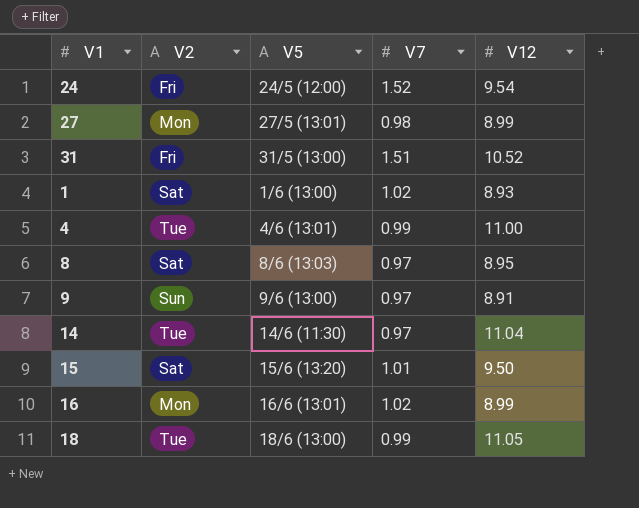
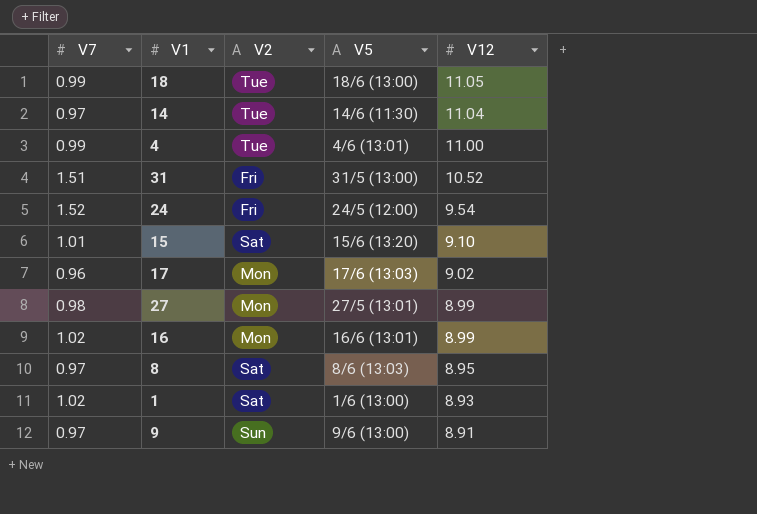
row order: none -> V12 descending
column V7 | position: 4 -> 1
15 | V12: 9.50 -> 9.10
row 17: none -> 0.96 | Mon | 17/6 (13:03) | 9.02

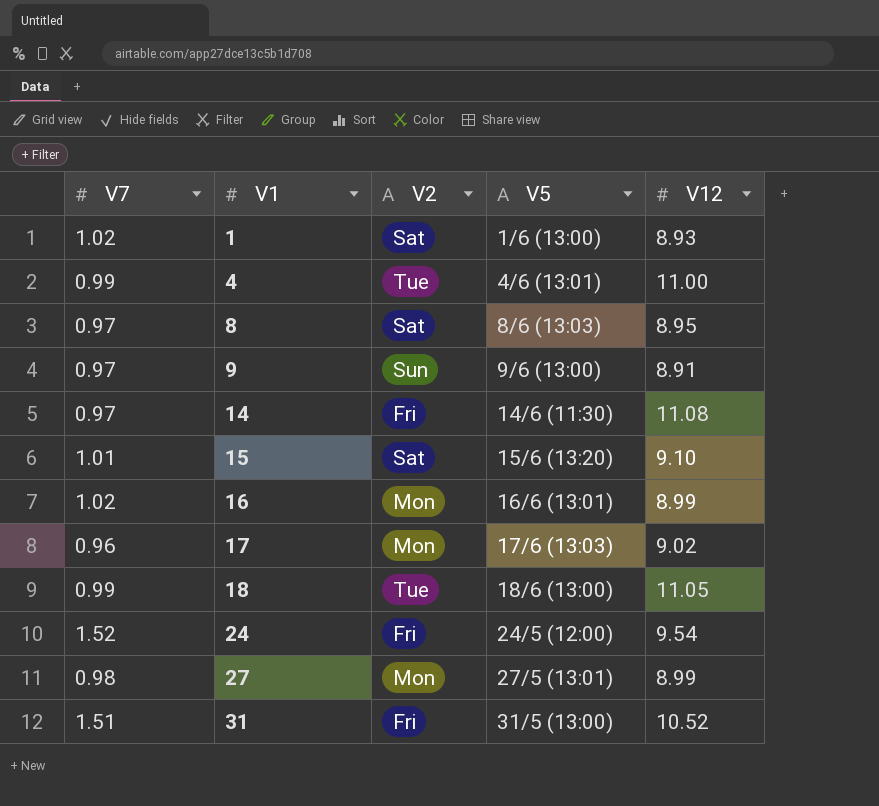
row order: V12 descending -> V1 ascending
14 | V2: Tue -> Fri
14 | V12: 11.04 -> 11.08

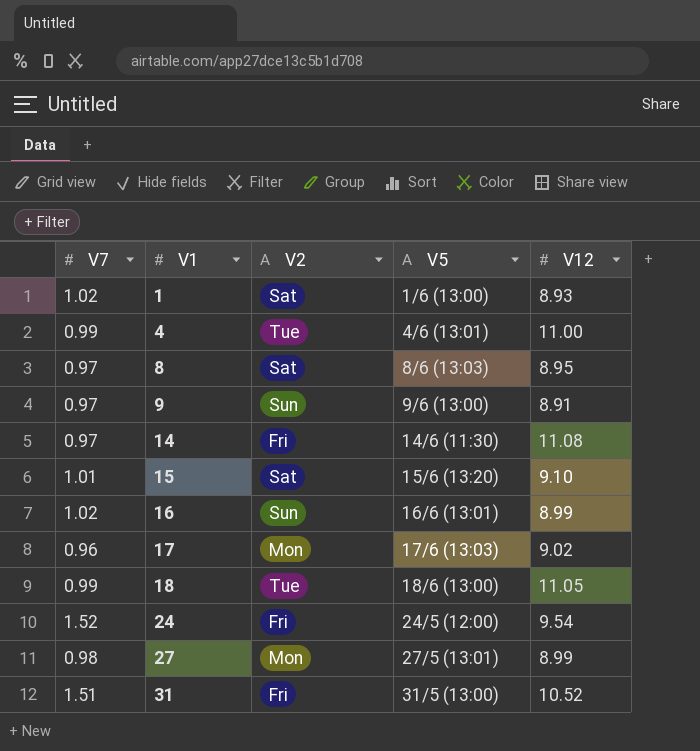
16 | V2: Mon -> Sun

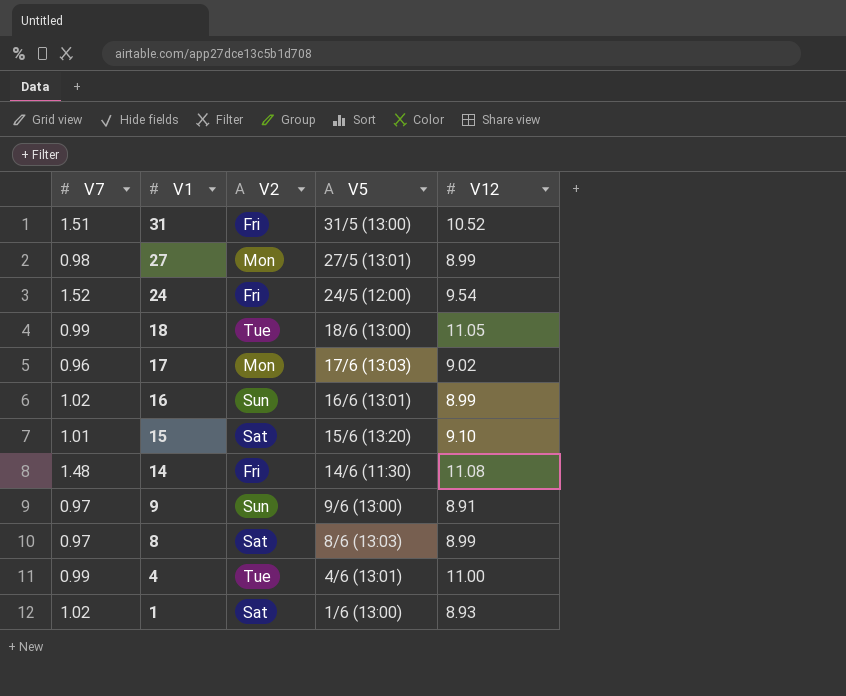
row order: V1 ascending -> V1 descending
14 | V7: 0.97 -> 1.48
8 | V12: 8.95 -> 8.99

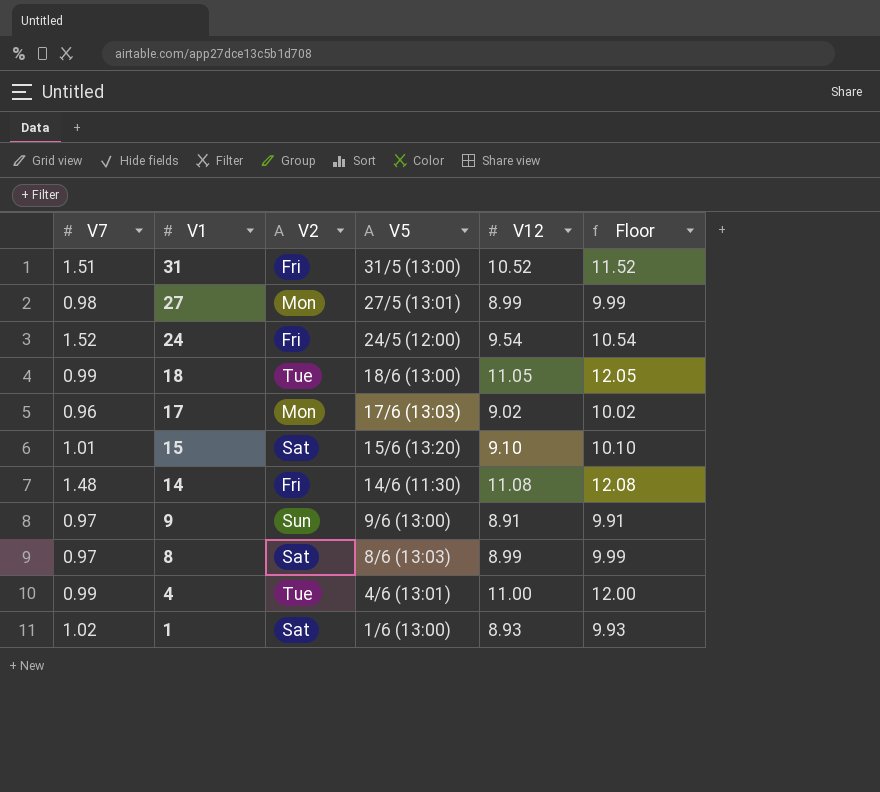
column Floor | formula: none -> [V12] + 1
row 16: 1.02 | Sun | 16/6 (13:01) | 8.99 -> none

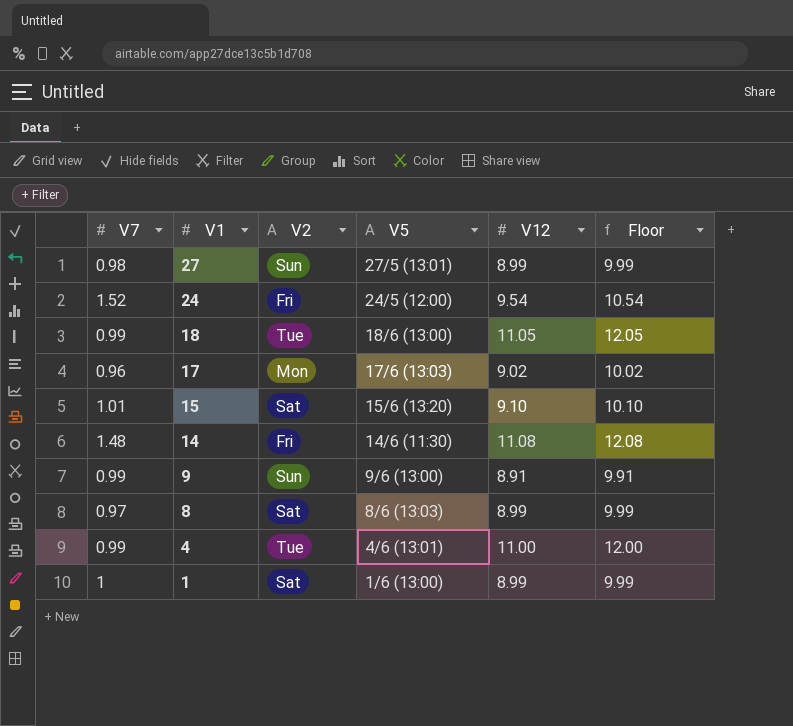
row 31: 1.51 | Fri | 31/5 (13:00) | 10.52 | 11.52 -> none
27 | V2: Mon -> Sun
9 | V7: 0.97 -> 0.99
1 | V7: 1.02 -> 1
1 | V12: 8.93 -> 8.99
1 | Floor: 9.93 -> 9.99

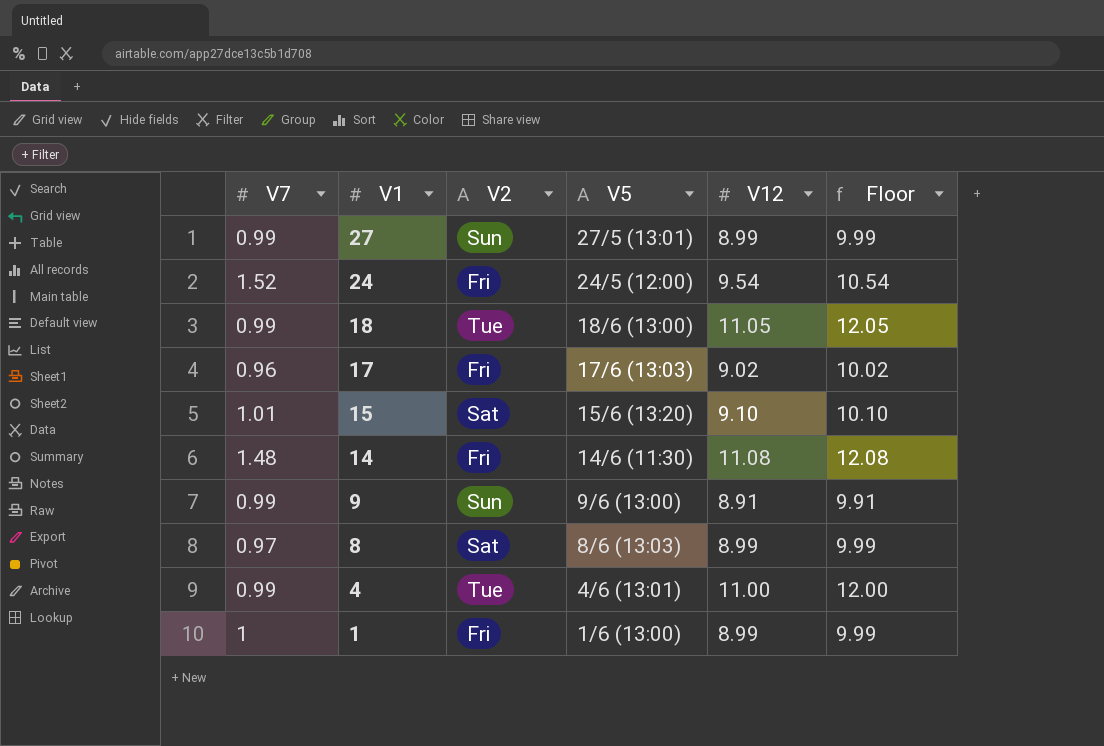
27 | V7: 0.98 -> 0.99
17 | V2: Mon -> Fri
1 | V2: Sat -> Fri

